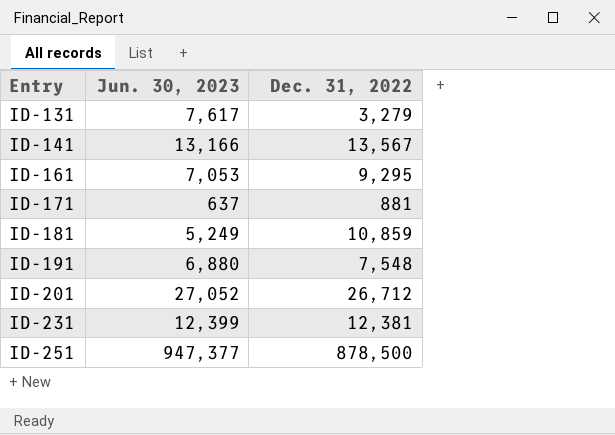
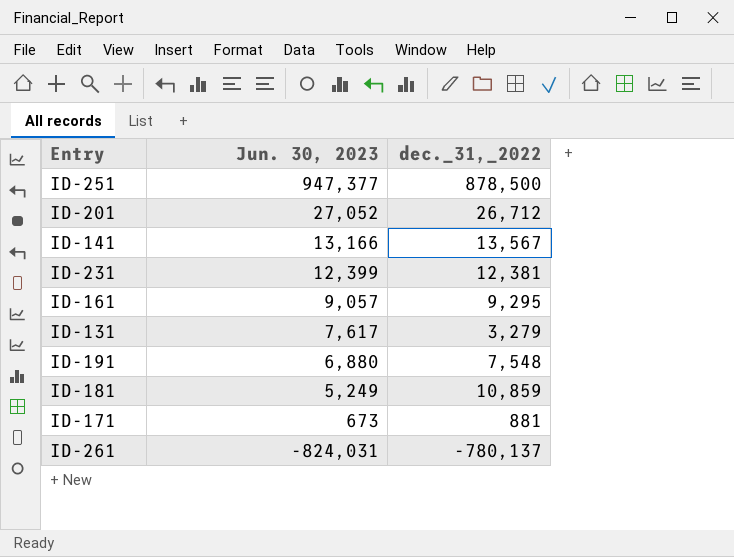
row order: Entry ascending -> Jun. 30, 2023 descending
column name: Dec. 31, 2022 -> dec._31,_2022
ID-161 | Jun. 30, 2023: 7,053 -> 9,057
ID-171 | Jun. 30, 2023: 637 -> 673
row ID-261: none -> -824,031 | -780,137

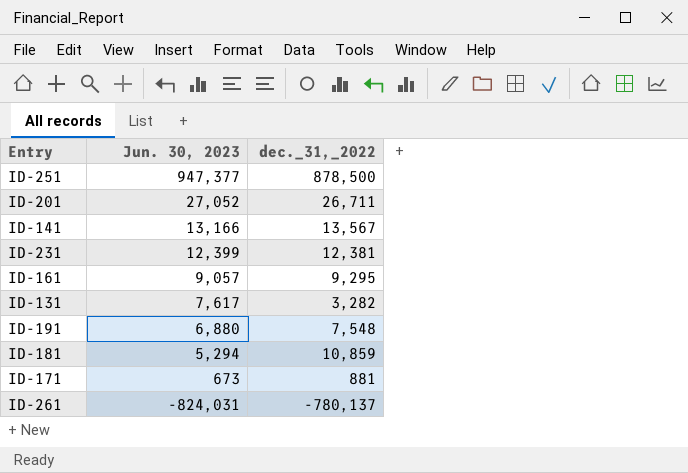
ID-201 | dec._31,_2022: 26,712 -> 26,711
ID-131 | dec._31,_2022: 3,279 -> 3,282
ID-181 | Jun. 30, 2023: 5,249 -> 5,294

